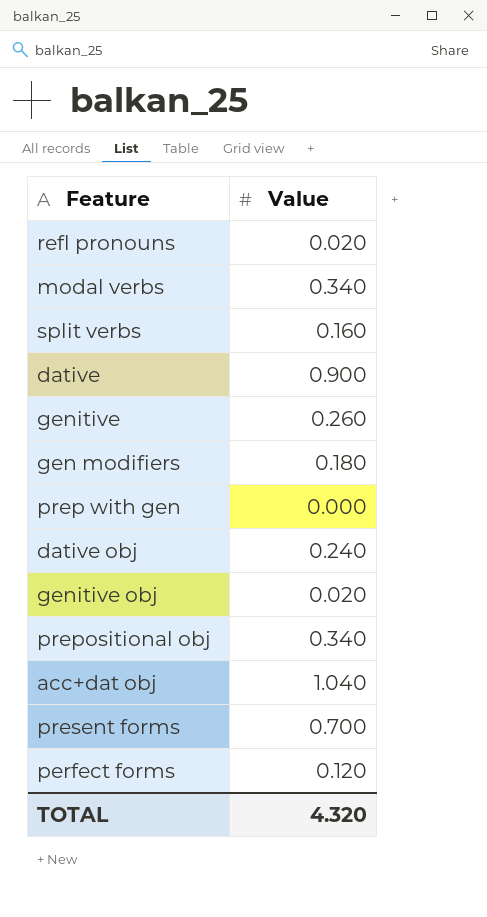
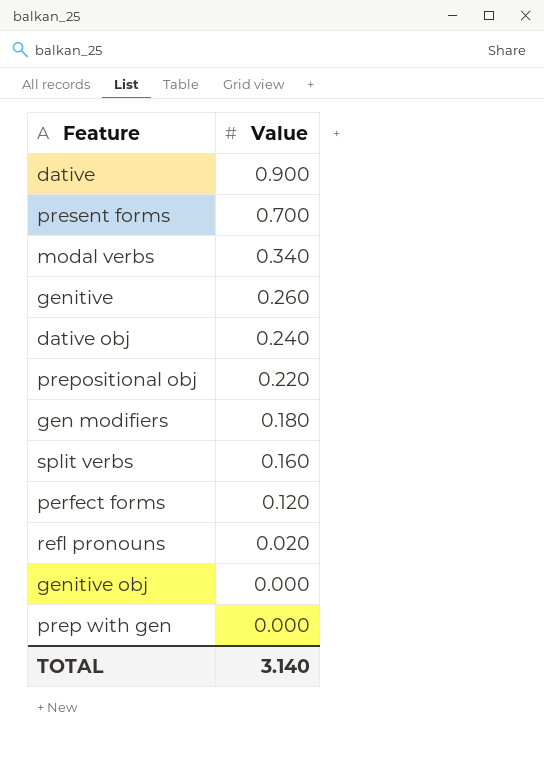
row order: none -> Value descending
row acc+dat obj: 1.040 -> none
prepositional obj | Value: 0.340 -> 0.220
genitive obj | Value: 0.020 -> 0.000
TOTAL | Value: 4.320 -> 3.140

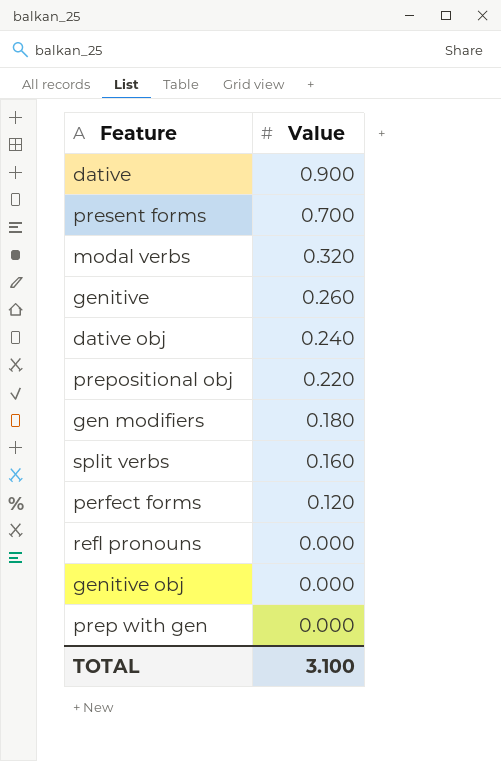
modal verbs | Value: 0.340 -> 0.320
refl pronouns | Value: 0.020 -> 0.000
TOTAL | Value: 3.140 -> 3.100

